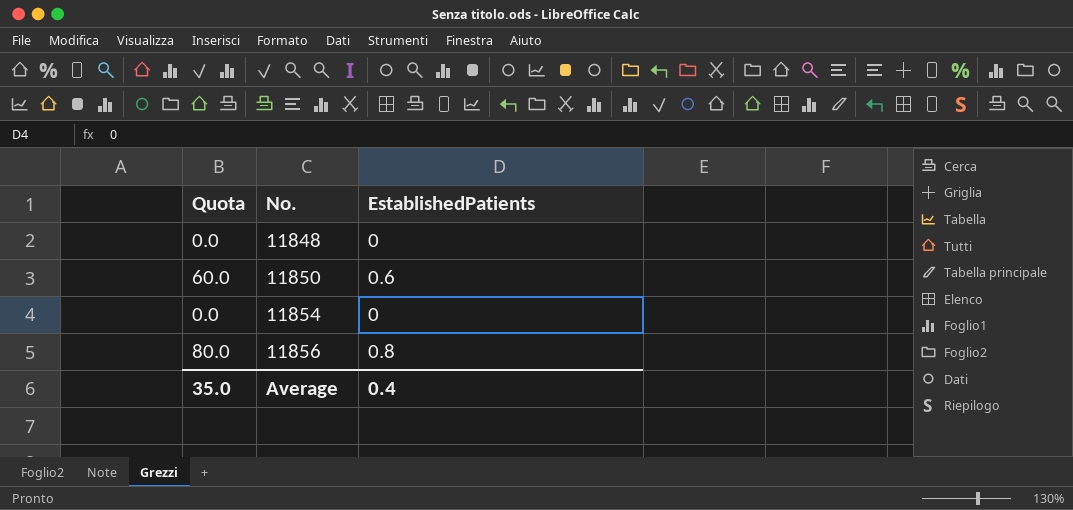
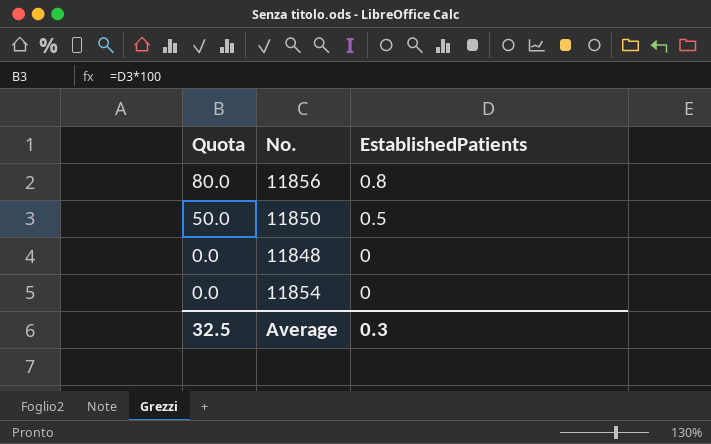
row order: No. ascending -> Quota descending
11850 | Quota: 60.0 -> 50.0
11850 | EstablishedPatients: 0.6 -> 0.5
Average | Quota: 35.0 -> 32.5
Average | EstablishedPatients: 0.4 -> 0.3

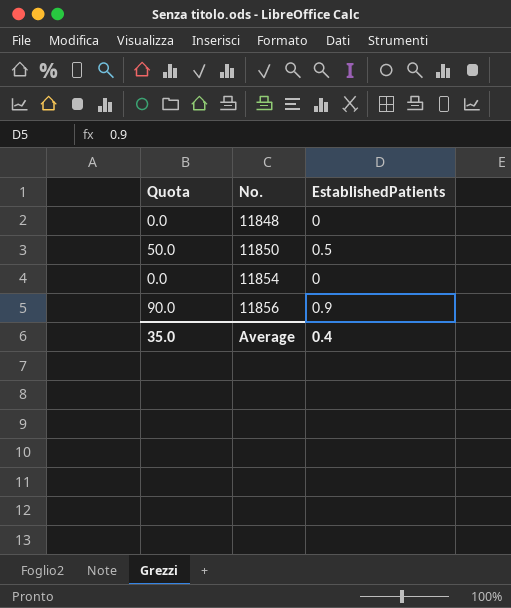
row order: Quota descending -> No. ascending
11856 | Quota: 80.0 -> 90.0
11856 | EstablishedPatients: 0.8 -> 0.9
Average | Quota: 32.5 -> 35.0
Average | EstablishedPatients: 0.3 -> 0.4

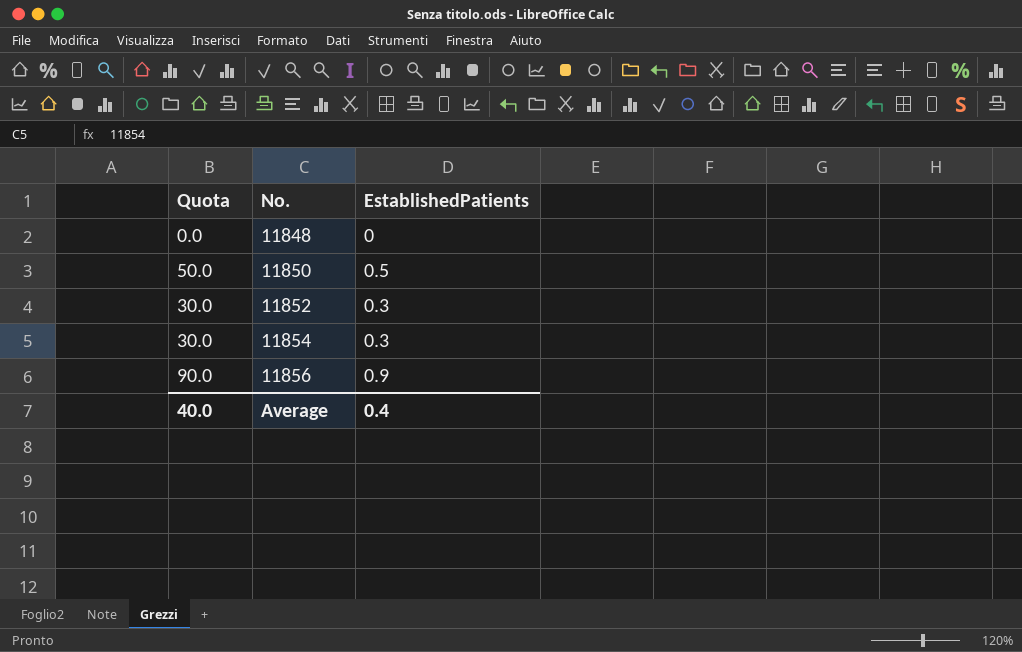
row 11852: none -> 30.0 | 0.3
11854 | Quota: 0.0 -> 30.0
11854 | EstablishedPatients: 0 -> 0.3
Average | Quota: 35.0 -> 40.0

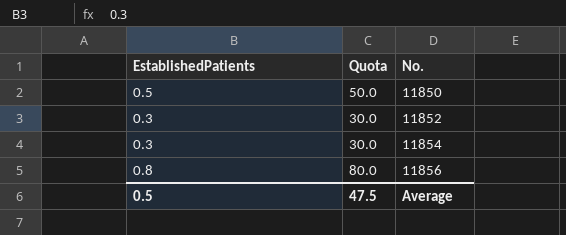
column EstablishedPatients | position: 3 -> 1
row 11848: 0.0 | 0 -> none
11856 | EstablishedPatients: 0.9 -> 0.8
11856 | Quota: 90.0 -> 80.0
Average | EstablishedPatients: 0.4 -> 0.5
Average | Quota: 40.0 -> 47.5

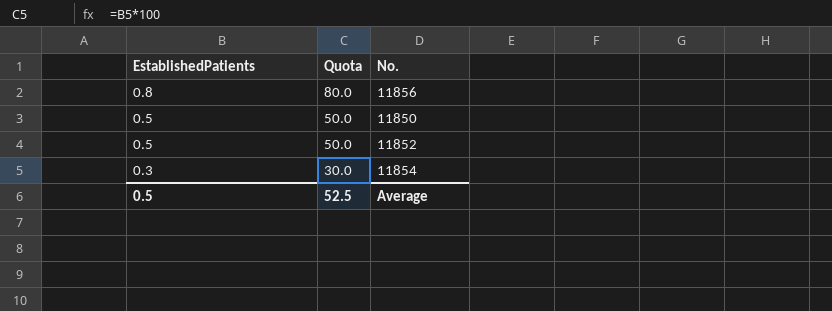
row order: No. ascending -> EstablishedPatients descending
11852 | EstablishedPatients: 0.3 -> 0.5
11852 | Quota: 30.0 -> 50.0
Average | Quota: 47.5 -> 52.5

